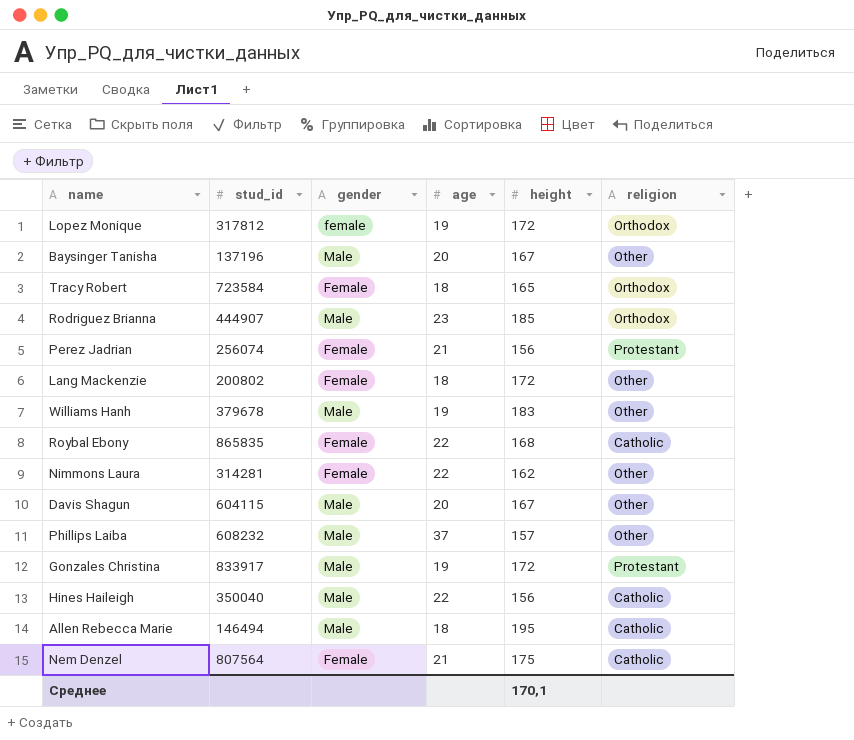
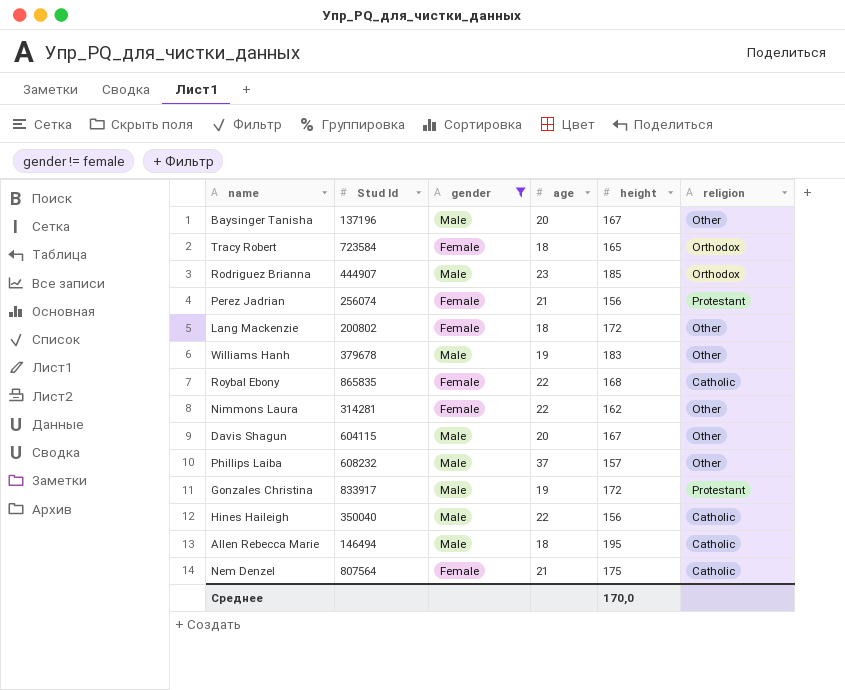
filter: none -> gender != female
column name: stud_id -> Stud Id
Среднее | height: 170,1 -> 170,0

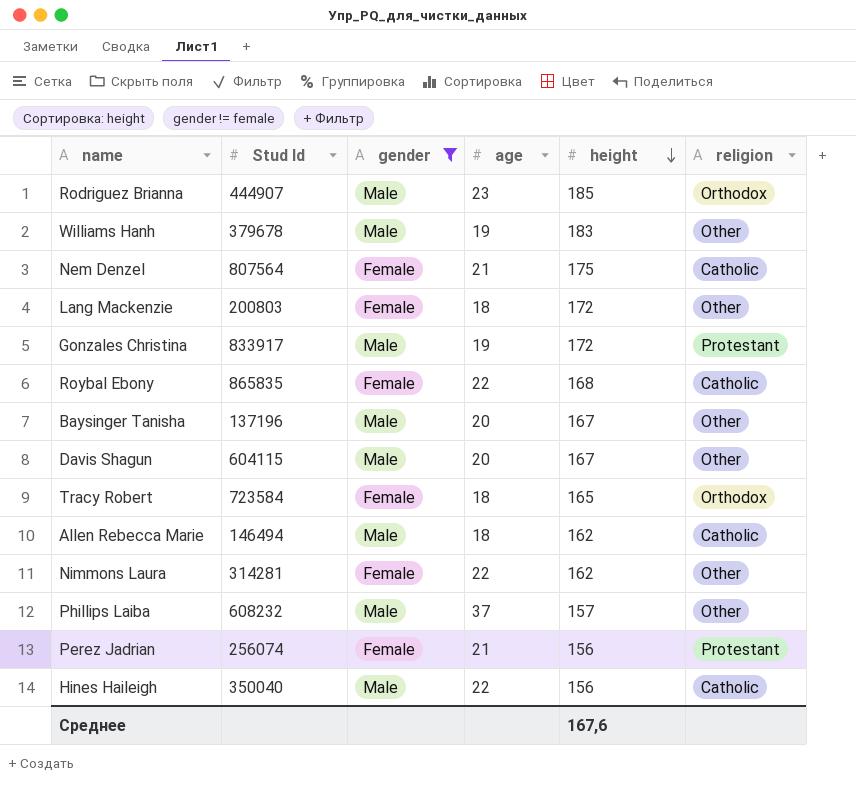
row order: none -> height descending
Lang Mackenzie | Stud Id: 200802 -> 200803
Allen Rebecca Marie | height: 195 -> 162
Среднее | height: 170,0 -> 167,6

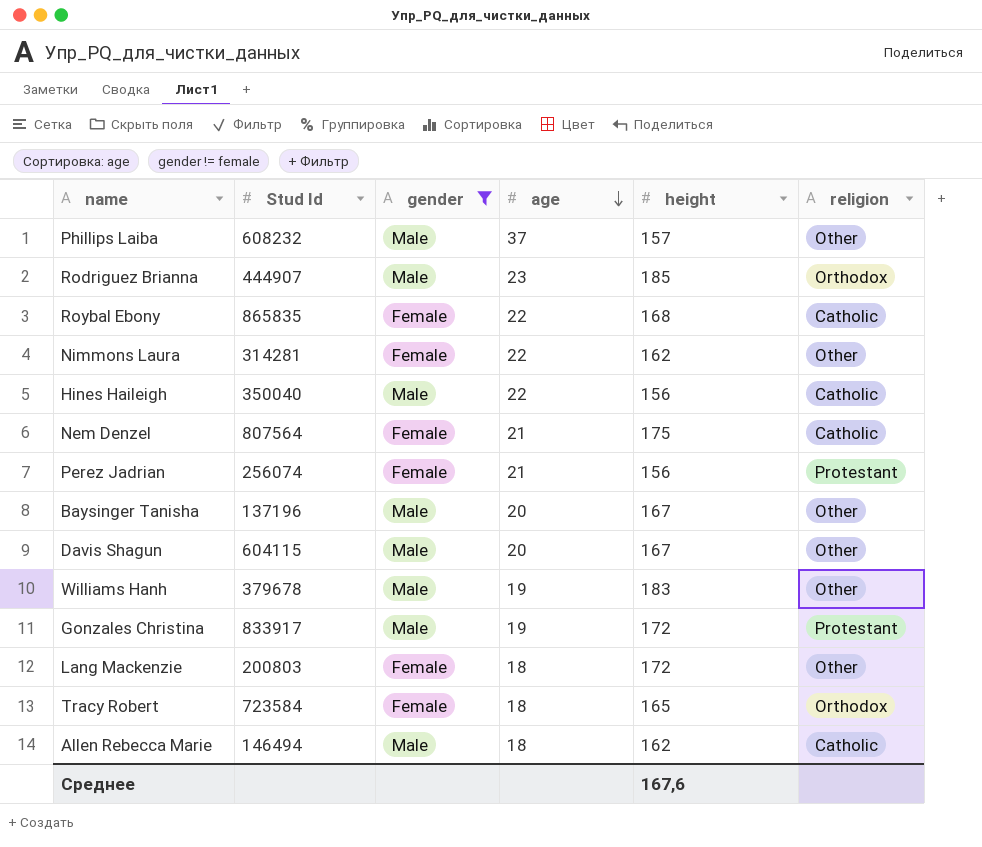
row order: height descending -> age descending

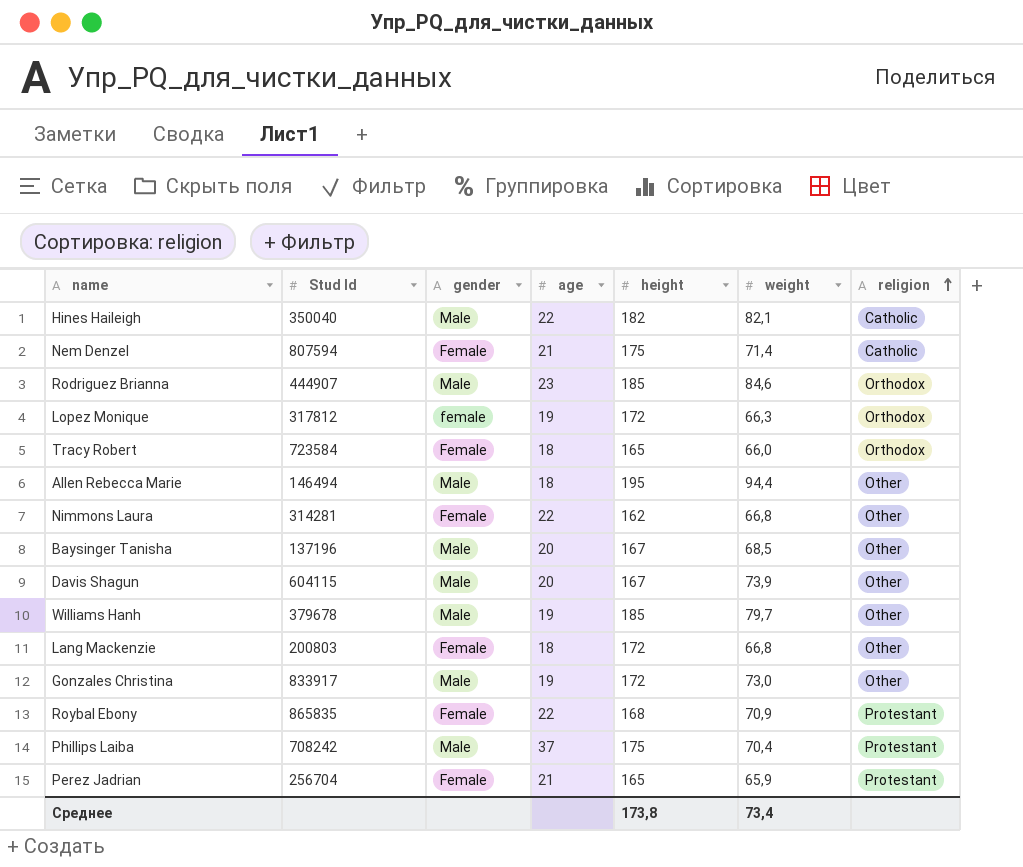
filter: gender != female -> none
row order: age descending -> religion ascending
column weight | position: none -> 6
Hines Haileigh | height: 156 -> 182
Nem Denzel | Stud Id: 807564 -> 807594
Allen Rebecca Marie | height: 162 -> 195
Allen Rebecca Marie | religion: Catholic -> Other
Williams Hanh | height: 183 -> 185
Gonzales Christina | religion: Protestant -> Other
Roybal Ebony | religion: Catholic -> Protestant
Phillips Laiba | Stud Id: 608232 -> 708242
Phillips Laiba | height: 157 -> 175
Phillips Laiba | religion: Other -> Protestant
Perez Jadrian | Stud Id: 256074 -> 256704
Perez Jadrian | height: 156 -> 165
Среднее | height: 167,6 -> 173,8

